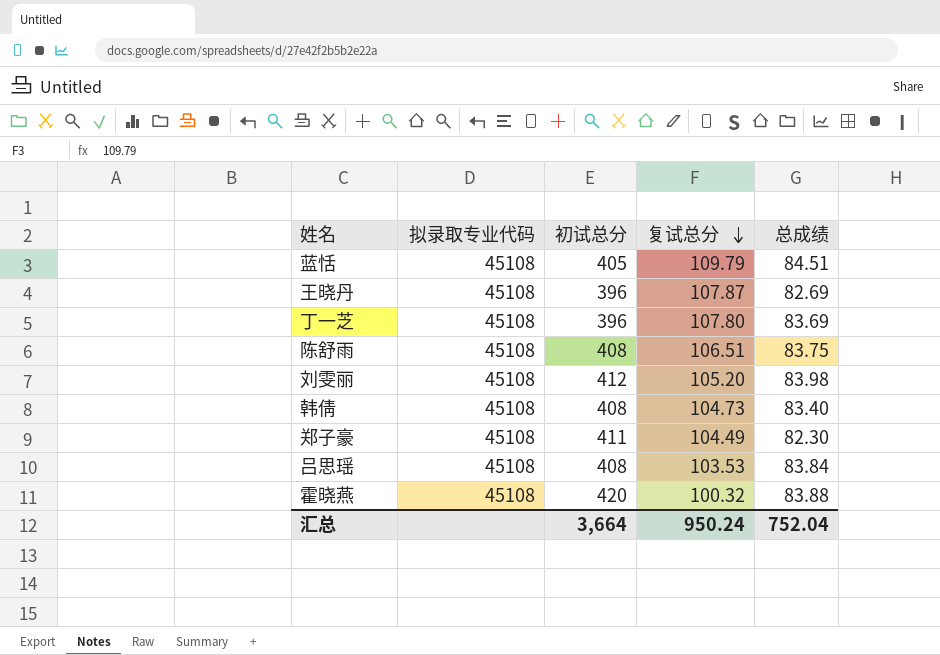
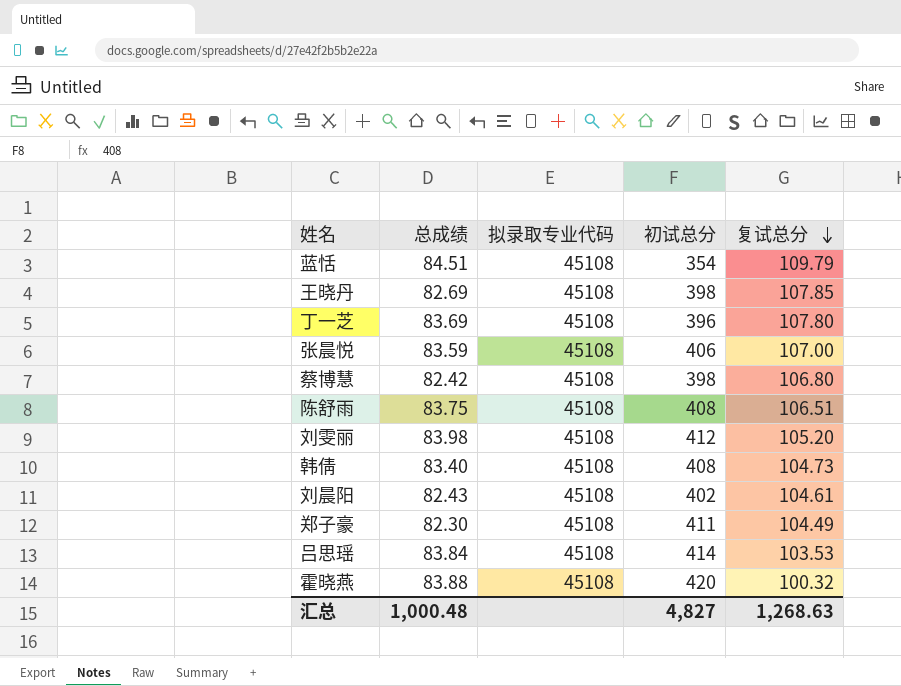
column 总成绩 | position: 5 -> 2
蓝恬 | 初试总分: 405 -> 354
王晓丹 | 初试总分: 396 -> 398
王晓丹 | 复试总分: 107.87 -> 107.85
row 张晨悦: none -> 83.59 | 45108 | 406 | 107.00
row 蔡博慧: none -> 82.42 | 45108 | 398 | 106.80
row 刘晨阳: none -> 82.43 | 45108 | 402 | 104.61
吕思瑶 | 初试总分: 408 -> 414
汇总 | 总成绩: 752.04 -> 1,000.48
汇总 | 初试总分: 3,664 -> 4,827
汇总 | 复试总分: 950.24 -> 1,268.63

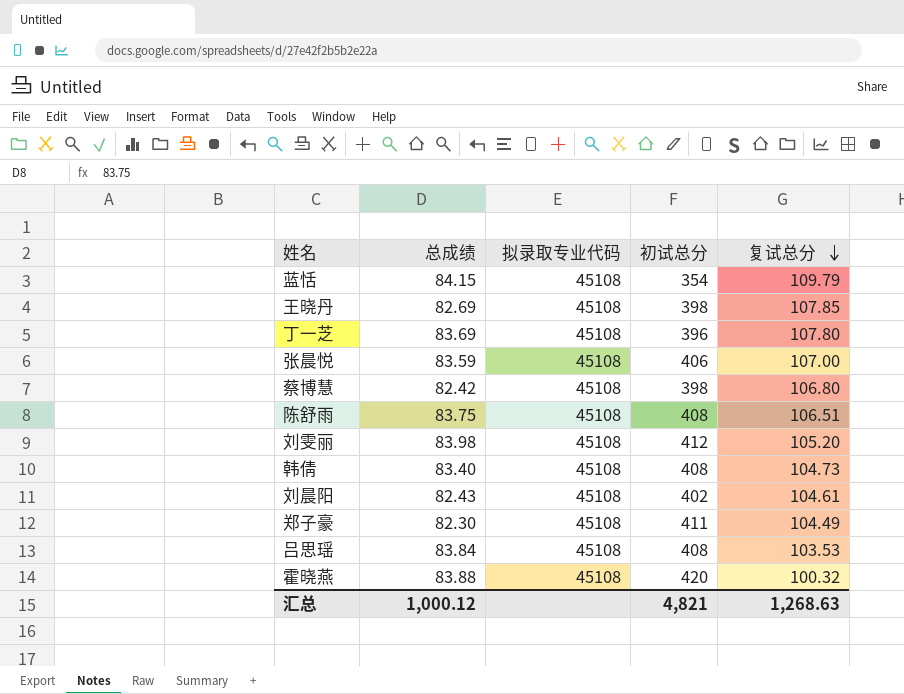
蓝恬 | 总成绩: 84.51 -> 84.15
吕思瑶 | 初试总分: 414 -> 408
汇总 | 总成绩: 1,000.48 -> 1,000.12
汇总 | 初试总分: 4,827 -> 4,821

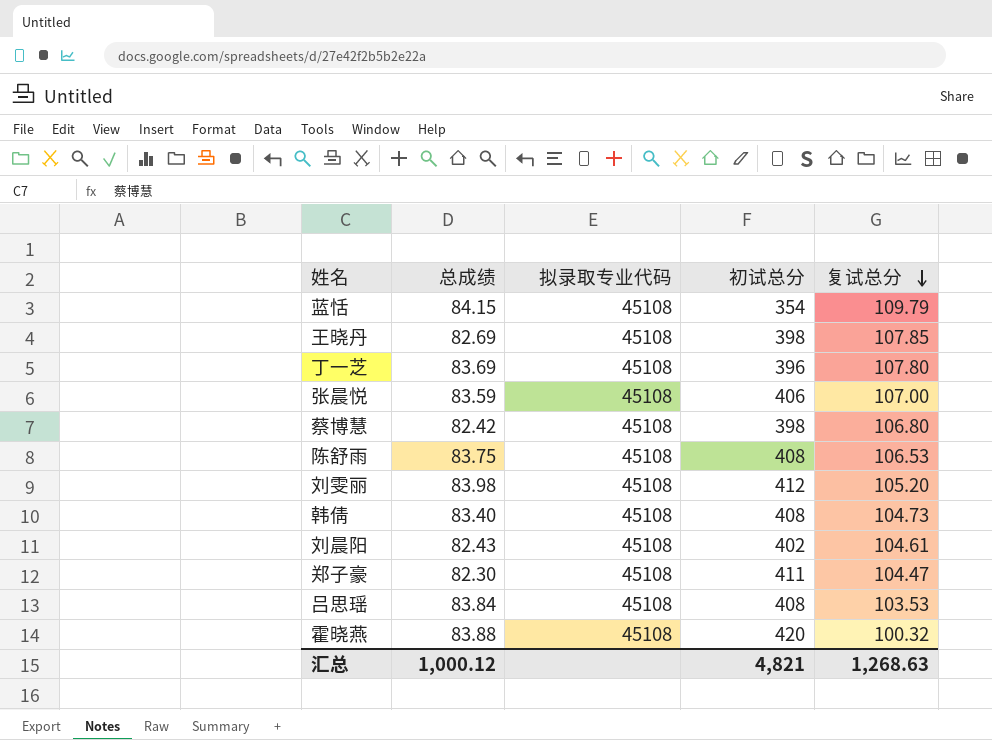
陈舒雨 | 复试总分: 106.51 -> 106.53
郑子豪 | 复试总分: 104.49 -> 104.47

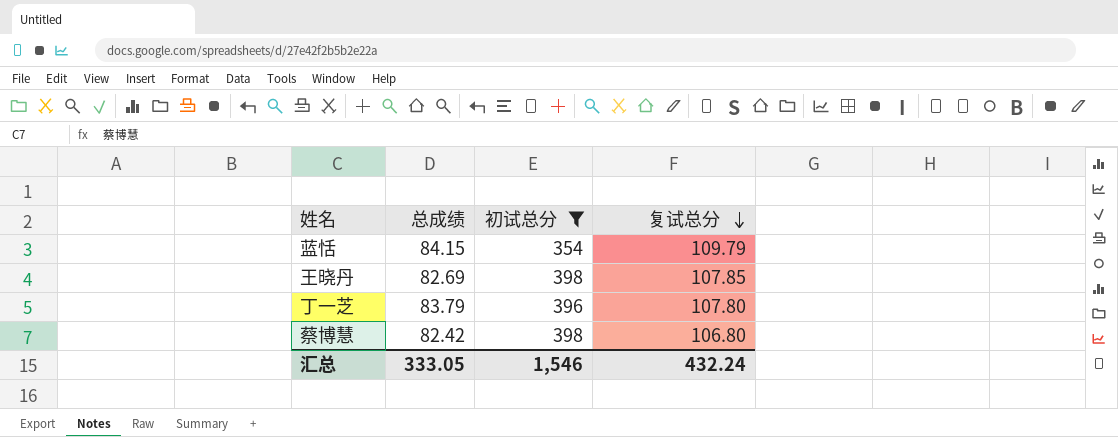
filter: none -> 初试总分 <= 398
column 拟录取专业代码 | position: 3 -> none
丁一芝 | 总成绩: 83.69 -> 83.79
汇总 | 总成绩: 1,000.12 -> 333.05
汇总 | 初试总分: 4,821 -> 1,546
汇总 | 复试总分: 1,268.63 -> 432.24

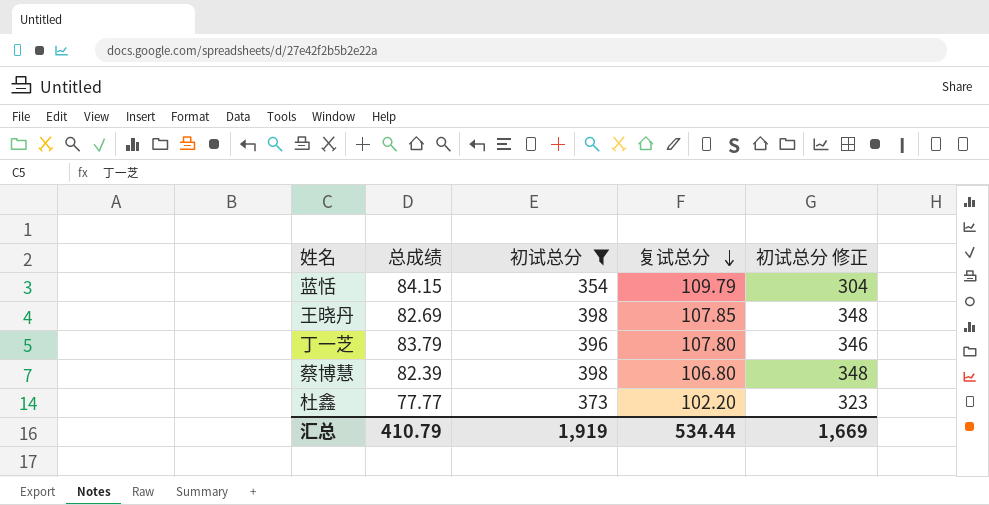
column 初试总分 修正 | formula: none -> [初试总分] - 50
蔡博慧 | 总成绩: 82.42 -> 82.39
row 杜鑫: none -> 77.77 | 373 | 102.20 | 323
汇总 | 总成绩: 333.05 -> 410.79
汇总 | 初试总分: 1,546 -> 1,919
汇总 | 复试总分: 432.24 -> 534.44

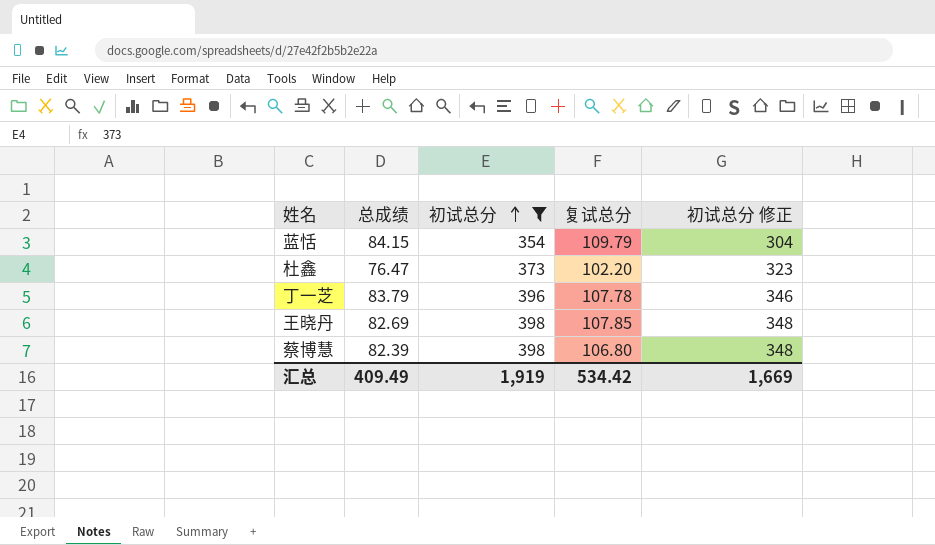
row order: 复试总分 descending -> 初试总分 ascending
杜鑫 | 总成绩: 77.77 -> 76.47
丁一芝 | 复试总分: 107.80 -> 107.78
汇总 | 总成绩: 410.79 -> 409.49
汇总 | 复试总分: 534.44 -> 534.42

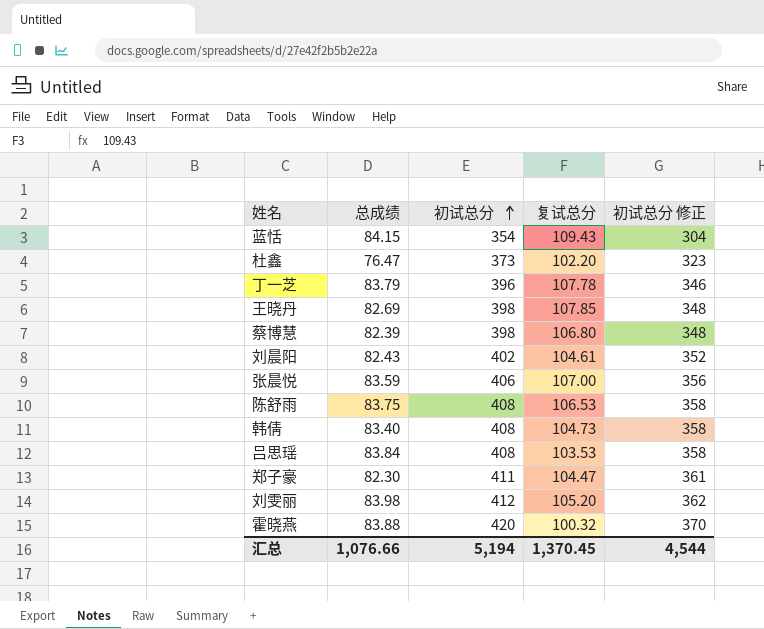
filter: 初试总分 <= 398 -> none
蓝恬 | 复试总分: 109.79 -> 109.43
汇总 | 总成绩: 409.49 -> 1,076.66
汇总 | 初试总分: 1,919 -> 5,194
汇总 | 复试总分: 534.42 -> 1,370.45
汇总 | 初试总分 修正: 1,669 -> 4,544

